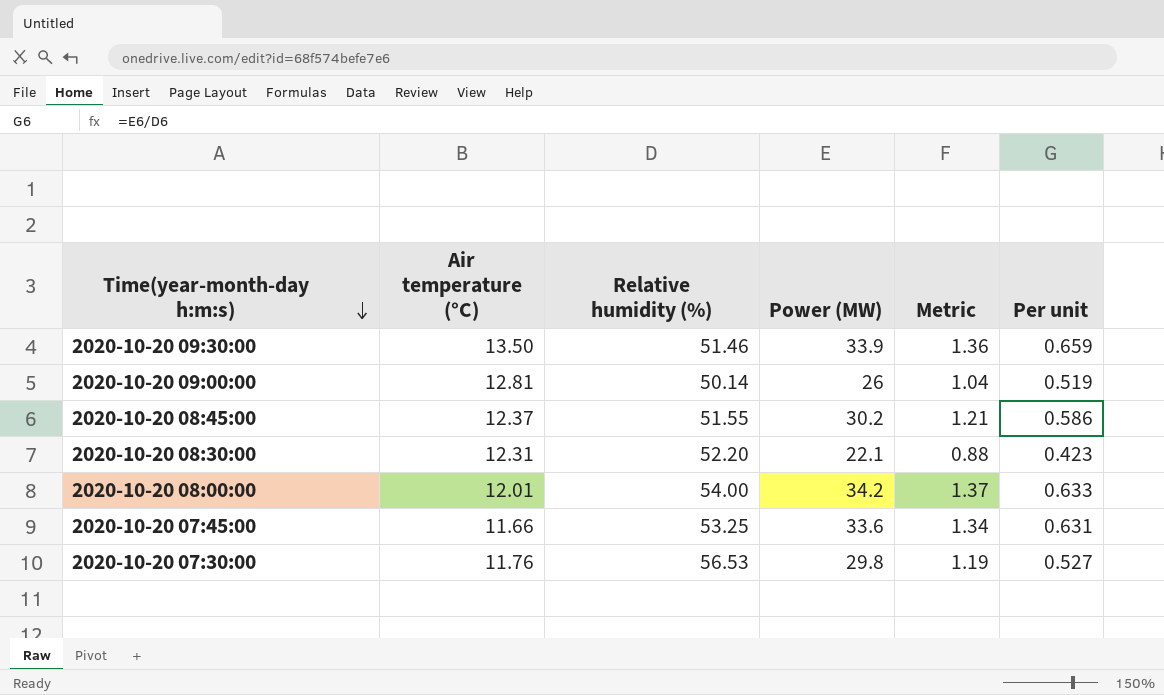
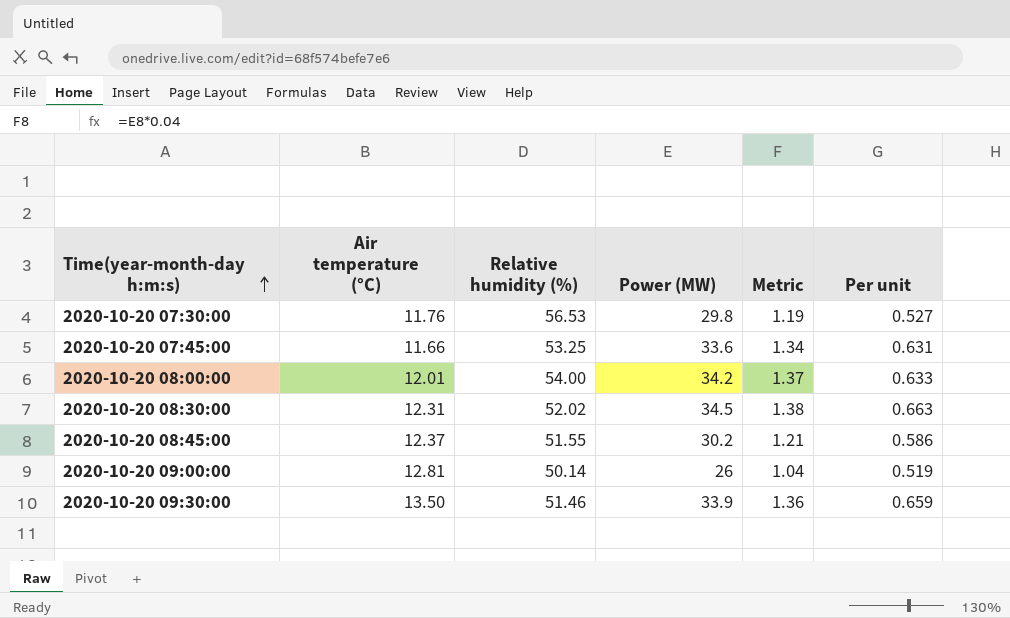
row order: Time(year-month-day h:m:s) descending -> Time(year-month-day h:m:s) ascending
2020-10-20 08:30:00 | Relative humidity (%): 52.20 -> 52.02
2020-10-20 08:30:00 | Power (MW): 22.1 -> 34.5
2020-10-20 08:30:00 | Metric: 0.88 -> 1.38
2020-10-20 08:30:00 | Per unit: 0.423 -> 0.663

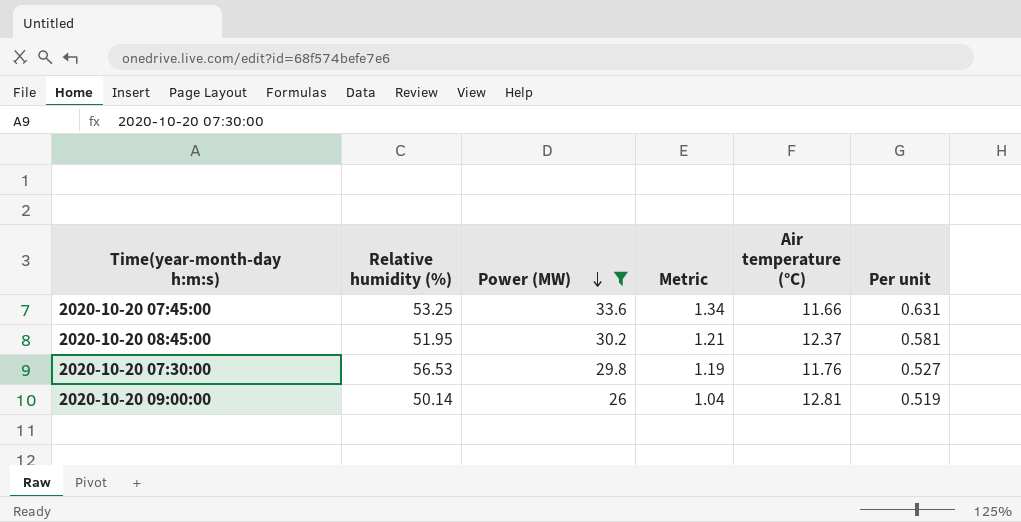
filter: none -> Power (MW) <= 33.6
row order: Time(year-month-day h:m:s) ascending -> Power (MW) descending
column Air temperature (°C) | position: 2 -> 5
2020-10-20 08:45:00 | Relative humidity (%): 51.55 -> 51.95
2020-10-20 08:45:00 | Per unit: 0.586 -> 0.581

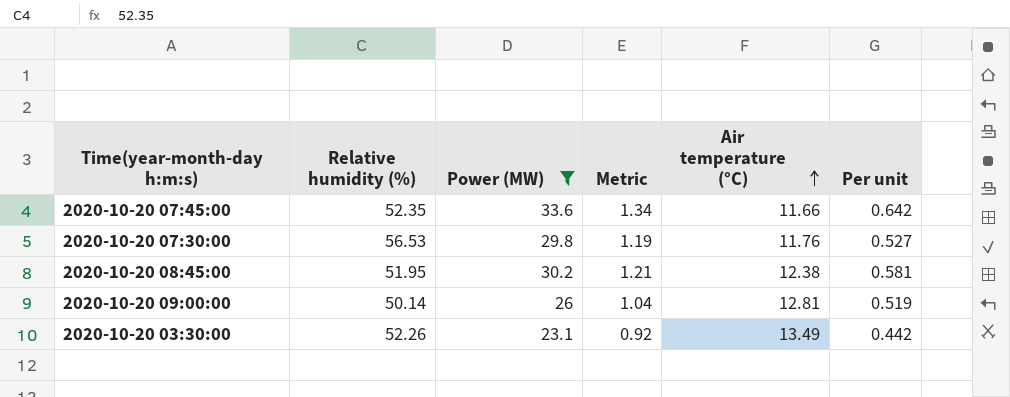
row order: Power (MW) descending -> Air temperature (°C) ascending
2020-10-20 07:45:00 | Relative humidity (%): 53.25 -> 52.35
2020-10-20 07:45:00 | Per unit: 0.631 -> 0.642
2020-10-20 08:45:00 | Air temperature (°C): 12.37 -> 12.38
row 2020-10-20 03:30:00: none -> 52.26 | 23.1 | 0.92 | 13.49 | 0.442

